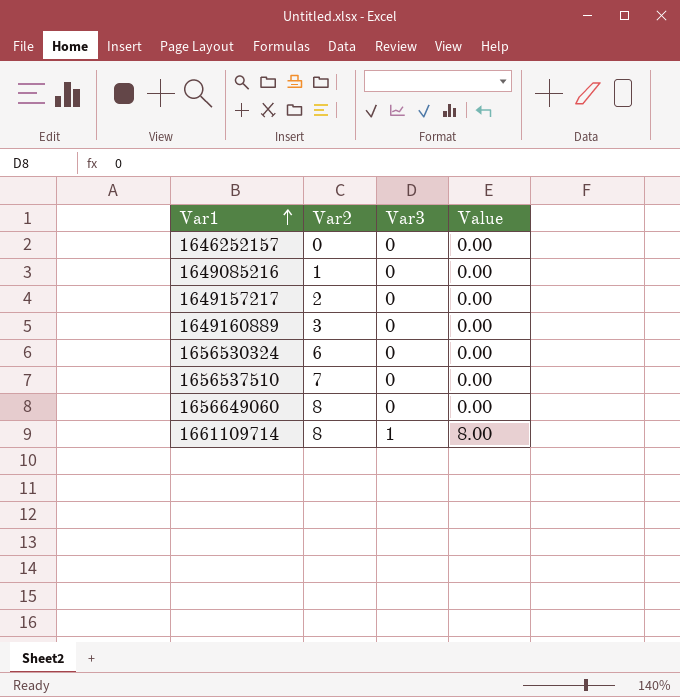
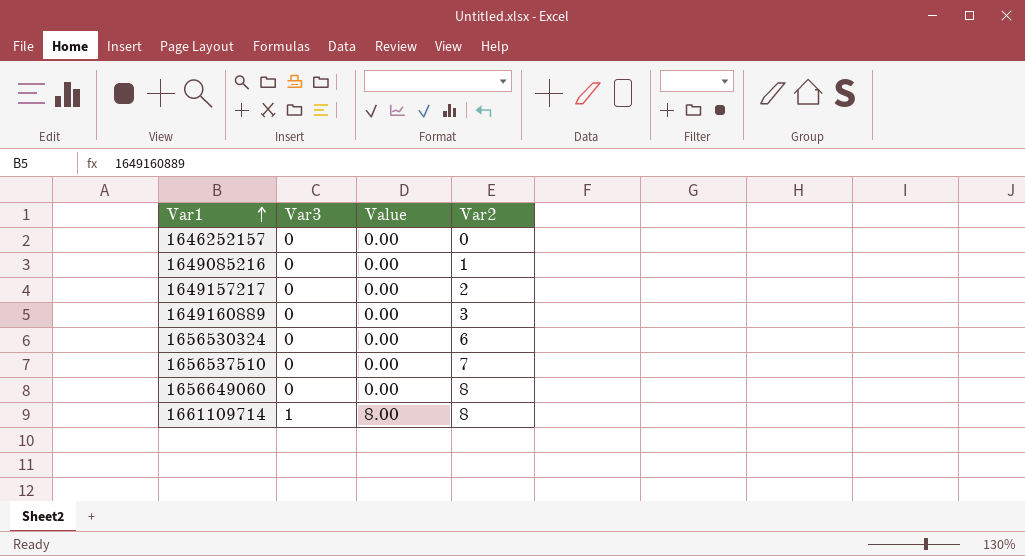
column Var2 | position: 2 -> 4

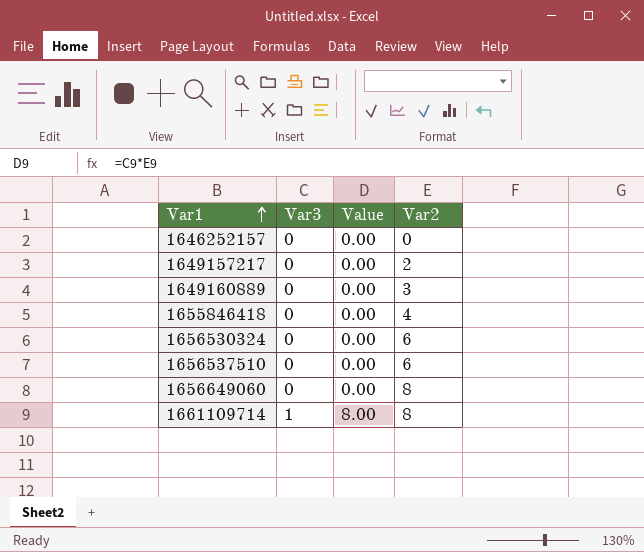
row 1649085216: 0 | 0.00 | 1 -> none
row 1655846418: none -> 0 | 0.00 | 4
1656537510 | Var2: 7 -> 6

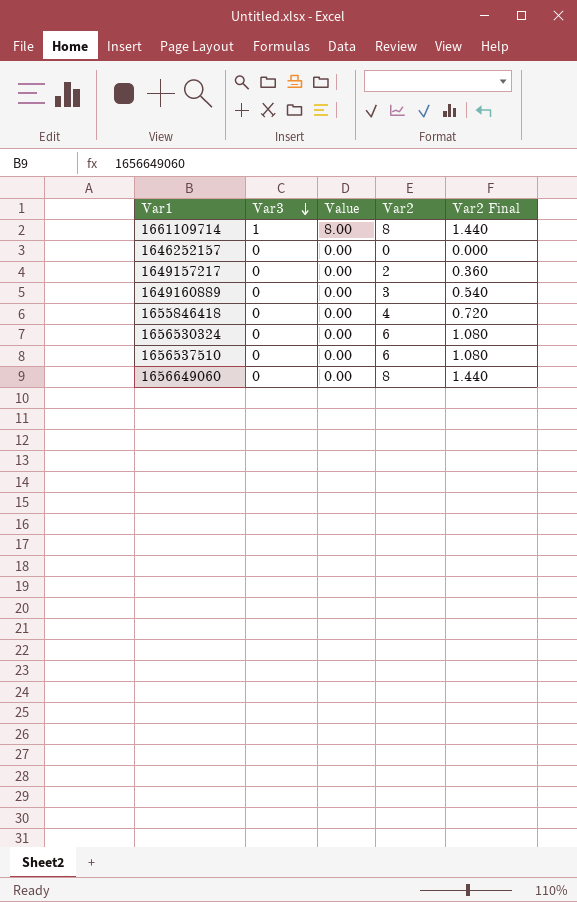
row order: Var1 ascending -> Var3 descending
column Var2 Final | formula: none -> [Var2] * 0.18

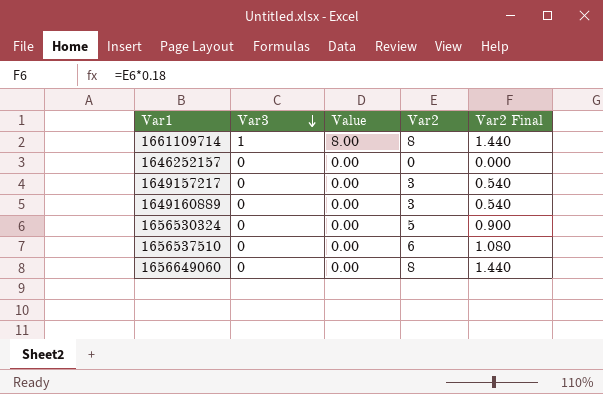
row 1655846418: 0 | 0.00 | 4 | 0.720 -> none
1649157217 | Var2: 2 -> 3
1649157217 | Var2 Final: 0.360 -> 0.540
1656530324 | Var2: 6 -> 5
1656530324 | Var2 Final: 1.080 -> 0.900

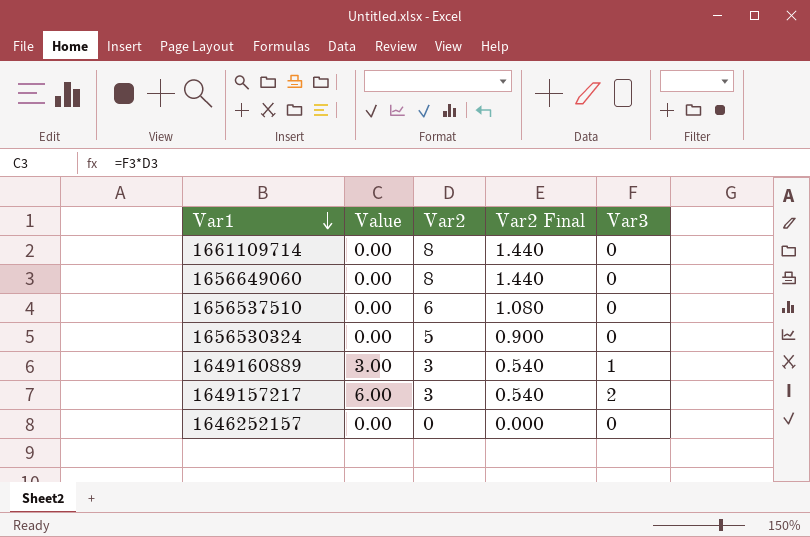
row order: Var3 descending -> Var1 descending
column Var3 | position: 2 -> 5
1661109714 | Value: 8.00 -> 0.00
1661109714 | Var3: 1 -> 0
1649160889 | Value: 0.00 -> 3.00
1649160889 | Var3: 0 -> 1
1649157217 | Value: 0.00 -> 6.00
1649157217 | Var3: 0 -> 2

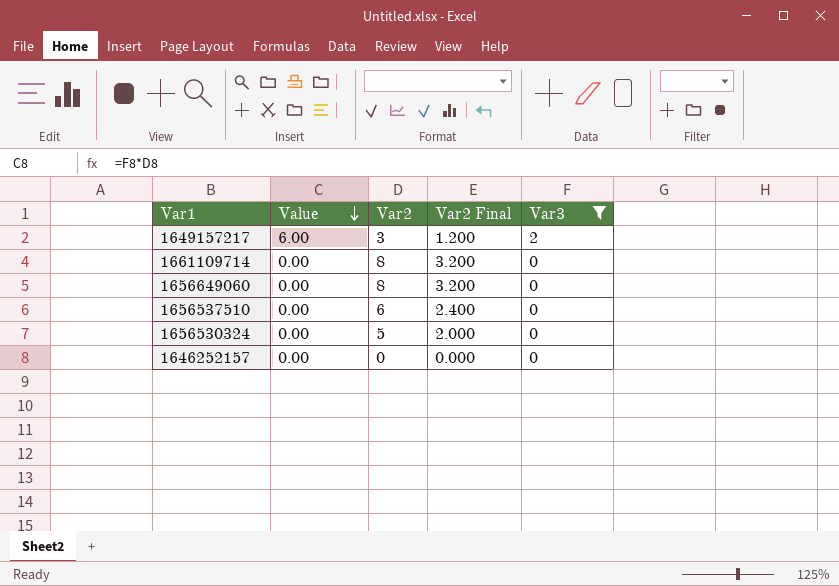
filter: none -> Var3 != 1
row order: Var1 descending -> Value descending
column Var2 Final | formula: [Var2] * 0.18 -> [Var2] * 0.4

